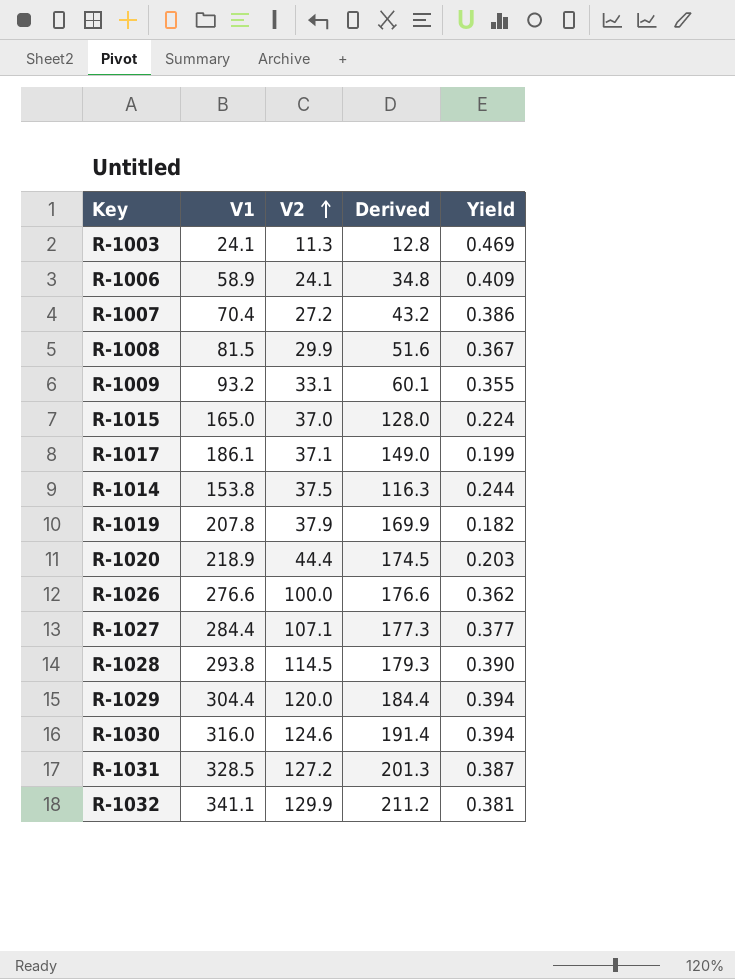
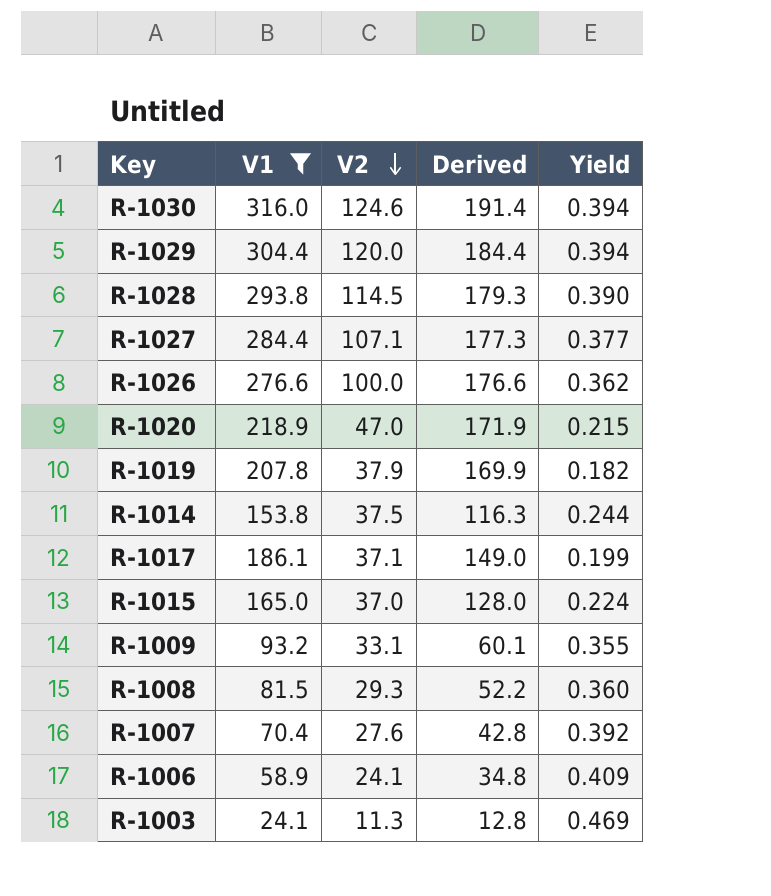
filter: none -> V1 <= 316.0
row order: V2 ascending -> V2 descending
R-1020 | V2: 44.4 -> 47.0
R-1020 | Derived: 174.5 -> 171.9
R-1020 | Yield: 0.203 -> 0.215
R-1008 | V2: 29.9 -> 29.3
R-1008 | Derived: 51.6 -> 52.2
R-1008 | Yield: 0.367 -> 0.360
R-1007 | V2: 27.2 -> 27.6
R-1007 | Derived: 43.2 -> 42.8
R-1007 | Yield: 0.386 -> 0.392

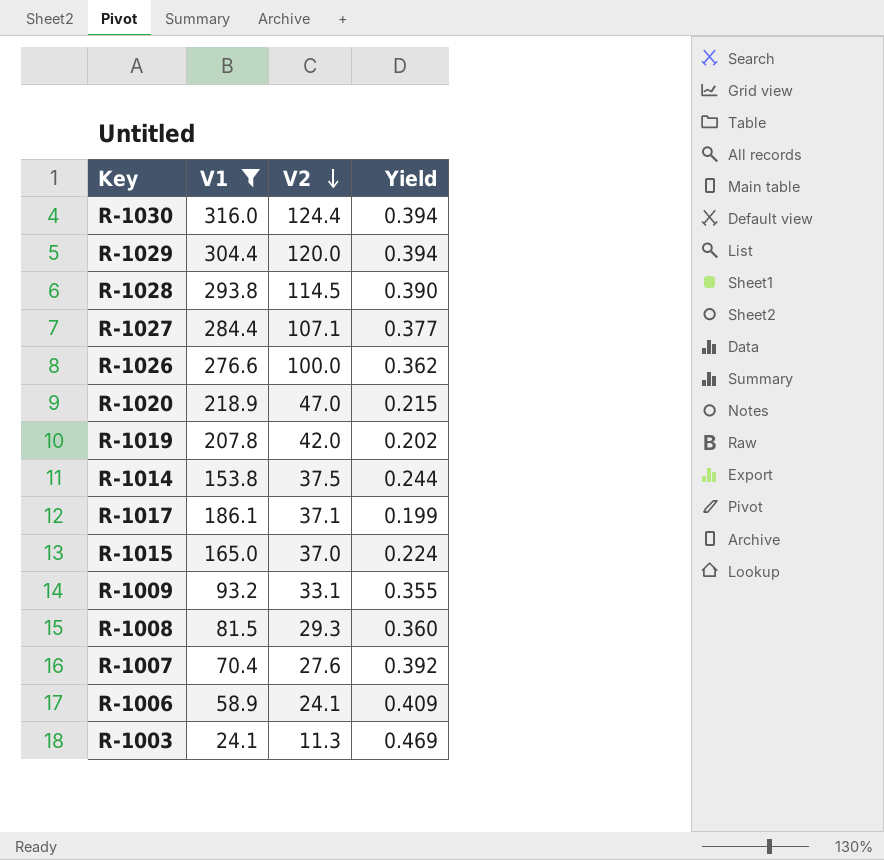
column Derived | formula: [V1] - [V2] -> none
R-1030 | V2: 124.6 -> 124.4
R-1019 | V2: 37.9 -> 42.0
R-1019 | Yield: 0.182 -> 0.202

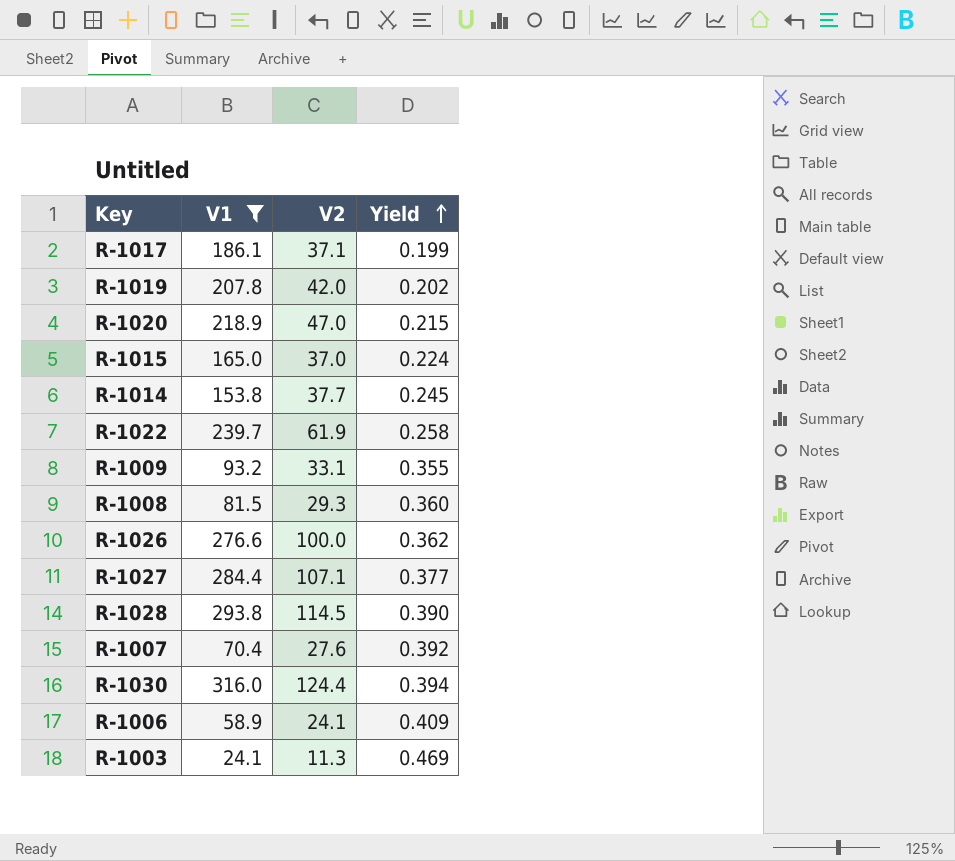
row order: V2 descending -> Yield ascending
row R-1029: 304.4 | 120.0 | 0.394 -> none
R-1014 | V2: 37.5 -> 37.7
R-1014 | Yield: 0.244 -> 0.245
row R-1022: none -> 239.7 | 61.9 | 0.258

